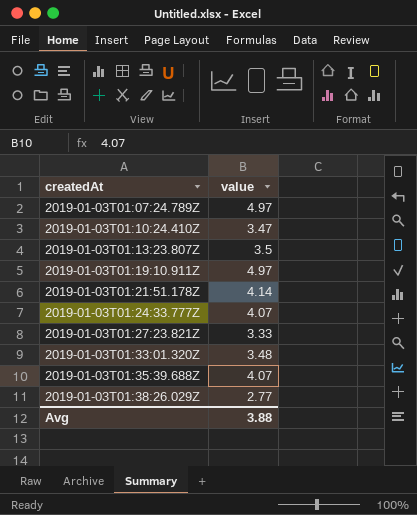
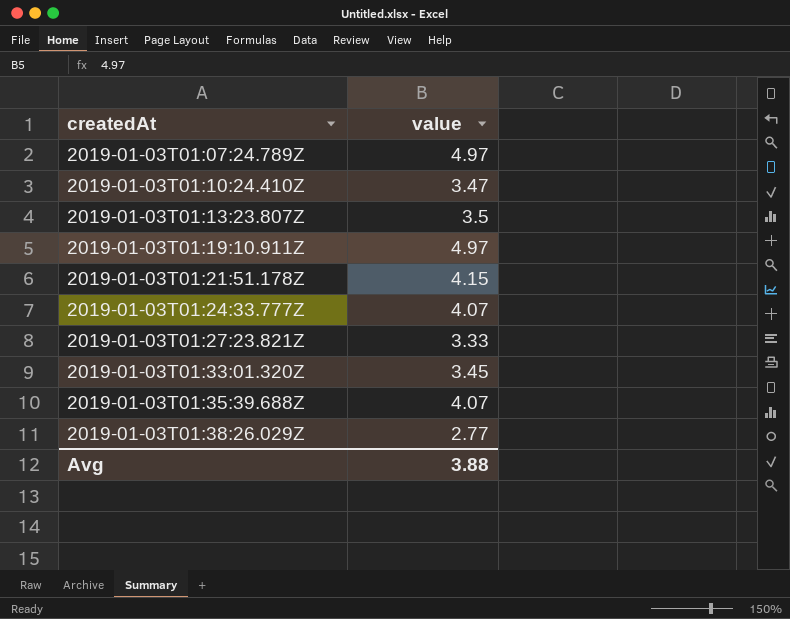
2019-01-03T01:21:51.178Z | value: 4.14 -> 4.15
2019-01-03T01:33:01.320Z | value: 3.48 -> 3.45

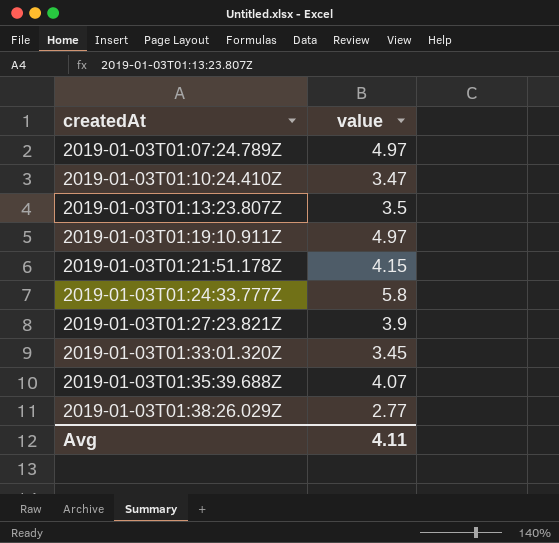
2019-01-03T01:24:33.777Z | value: 4.07 -> 5.8
2019-01-03T01:27:23.821Z | value: 3.33 -> 3.9
Avg | value: 3.88 -> 4.11

